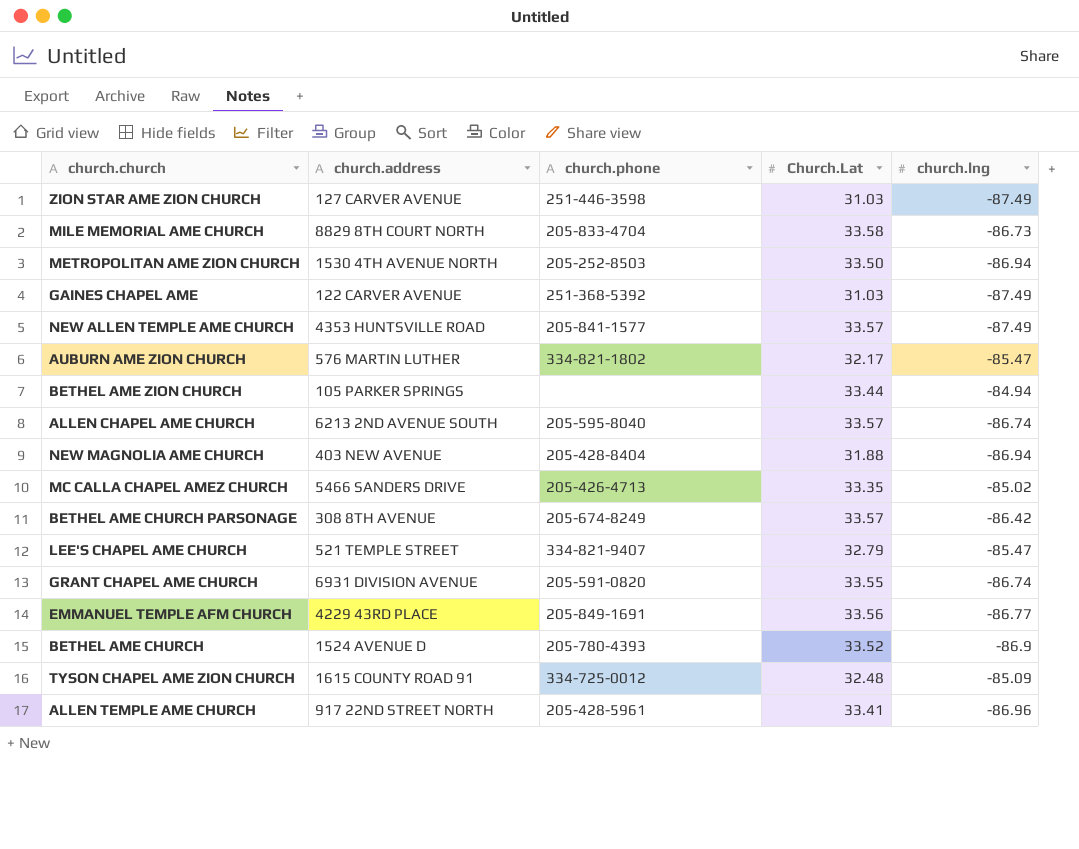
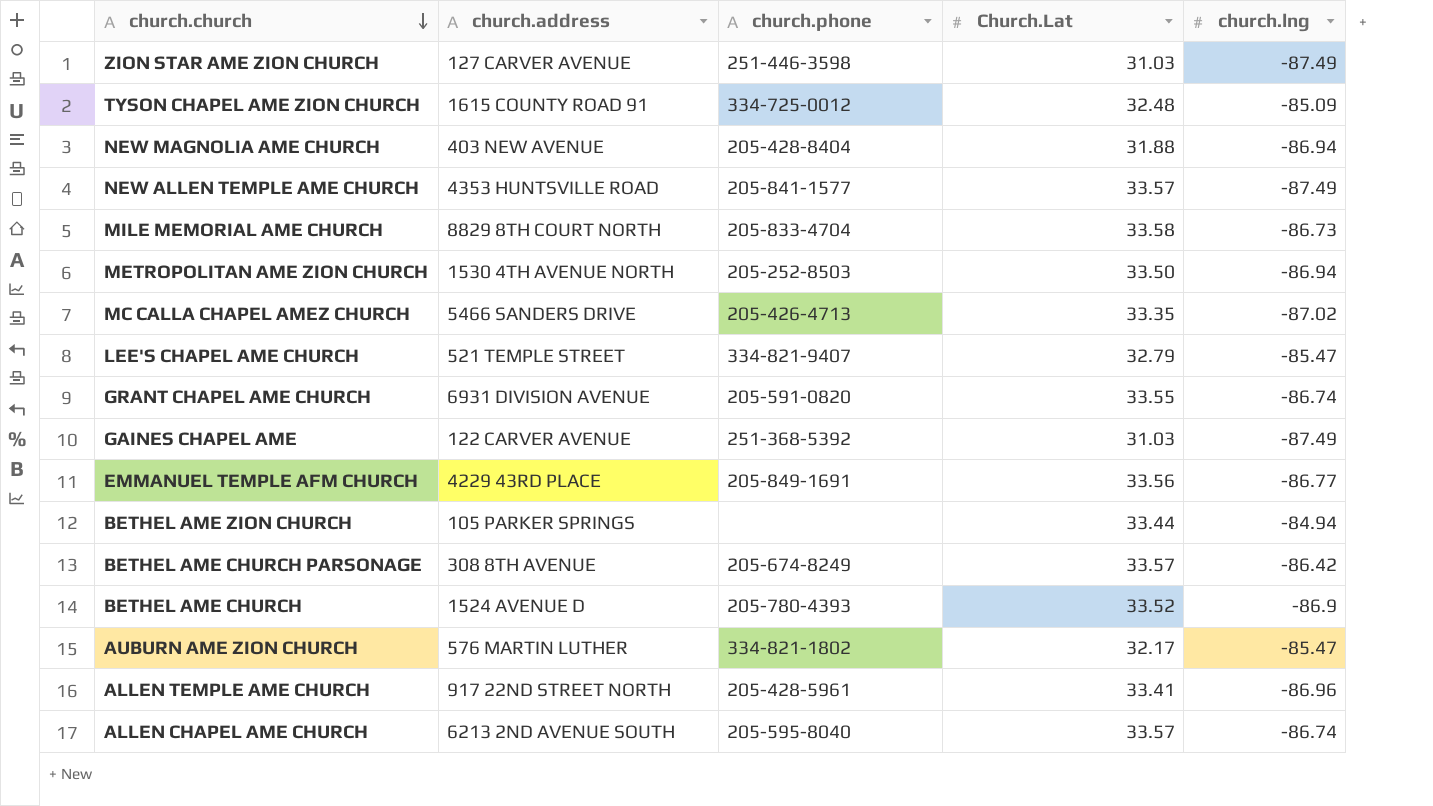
row order: none -> church.church descending
MC CALLA CHAPEL AMEZ CHURCH | church.lng: -85.02 -> -87.02

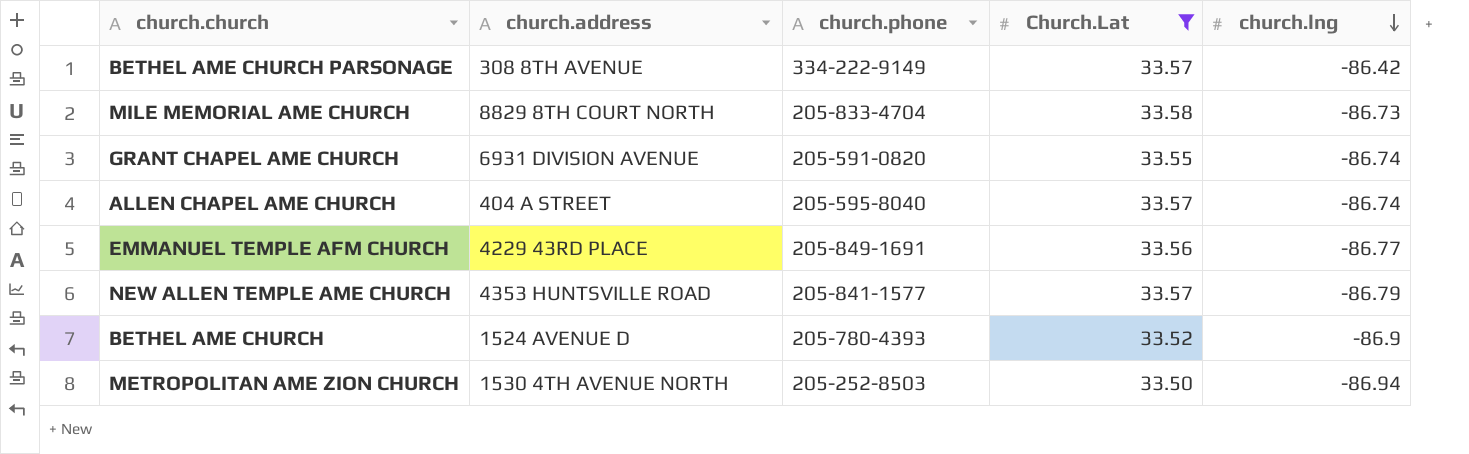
filter: none -> Church.Lat >= 33.50
row order: church.church descending -> church.lng descending
BETHEL AME CHURCH PARSONAGE | church.phone: 205-674-8249 -> 334-222-9149
ALLEN CHAPEL AME CHURCH | church.address: 6213 2ND AVENUE SOUTH -> 404 A STREET
NEW ALLEN TEMPLE AME CHURCH | church.lng: -87.49 -> -86.79

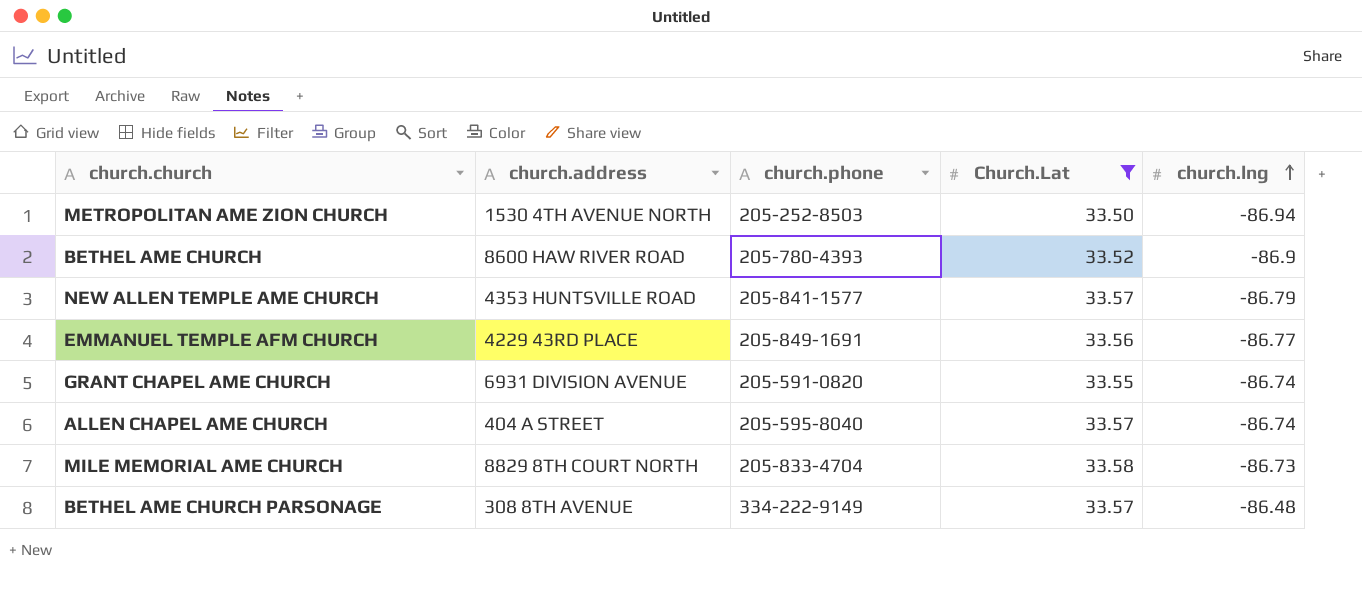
row order: church.lng descending -> church.lng ascending
BETHEL AME CHURCH | church.address: 1524 AVENUE D -> 8600 HAW RIVER ROAD
BETHEL AME CHURCH PARSONAGE | church.lng: -86.42 -> -86.48

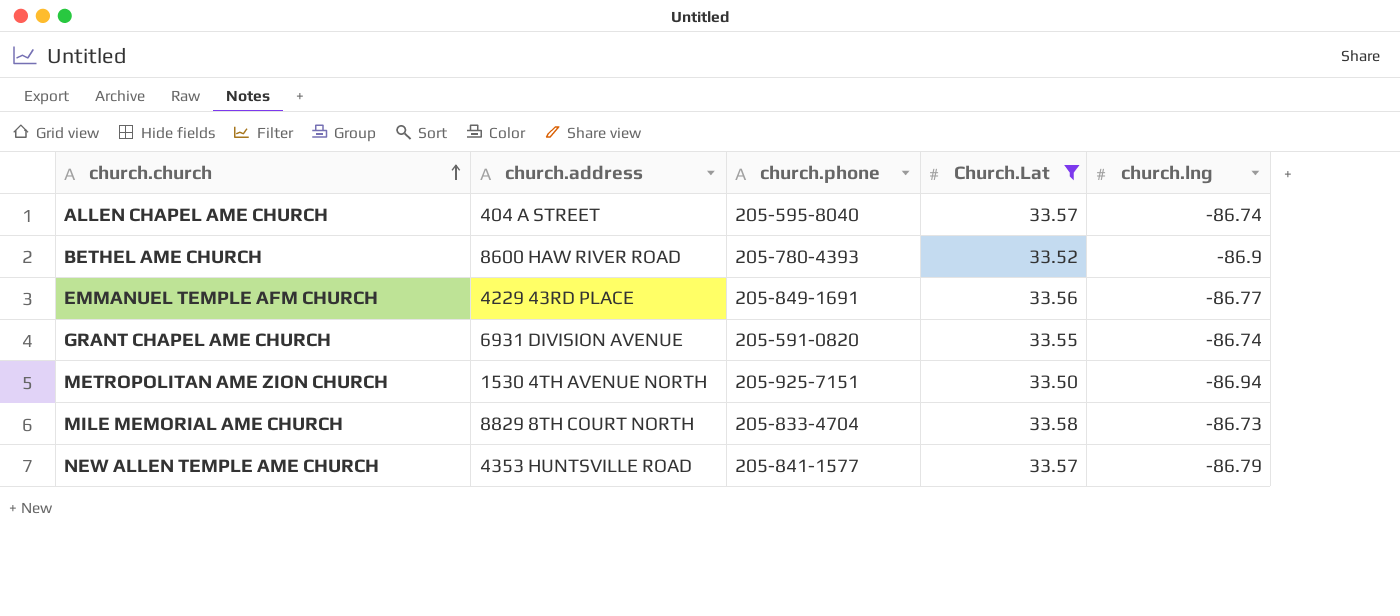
row order: church.lng ascending -> church.church ascending
row BETHEL AME CHURCH PARSONAGE: 308 8TH AVENUE | 334-222-9149 | 33.57 | -86.48 -> none
METROPOLITAN AME ZION CHURCH | church.phone: 205-252-8503 -> 205-925-7151

